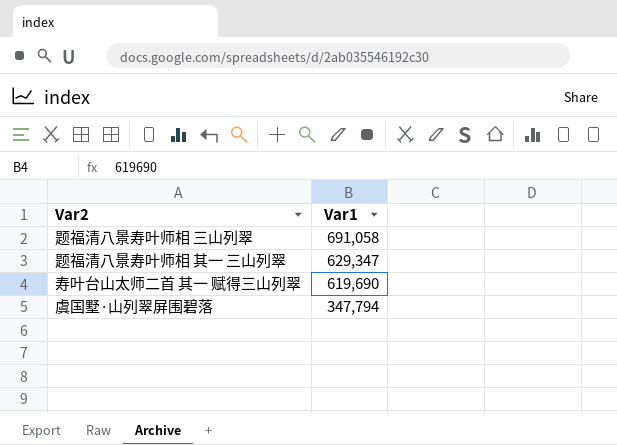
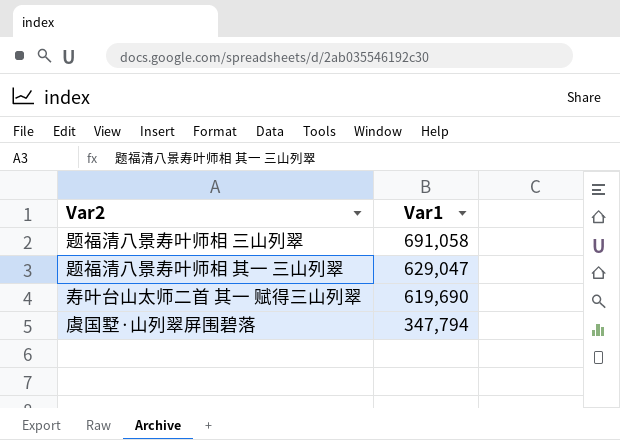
题福清八景寿叶师相 其一 三山列翠 | Var1: 629,347 -> 629,047

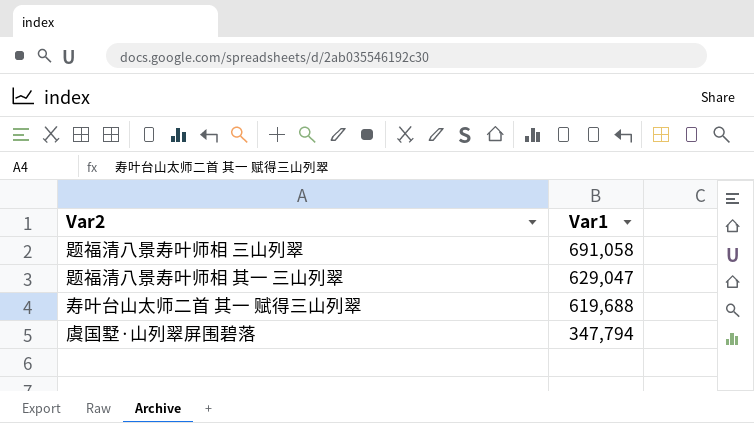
寿叶台山太师二首 其一 赋得三山列翠 | Var1: 619,690 -> 619,688

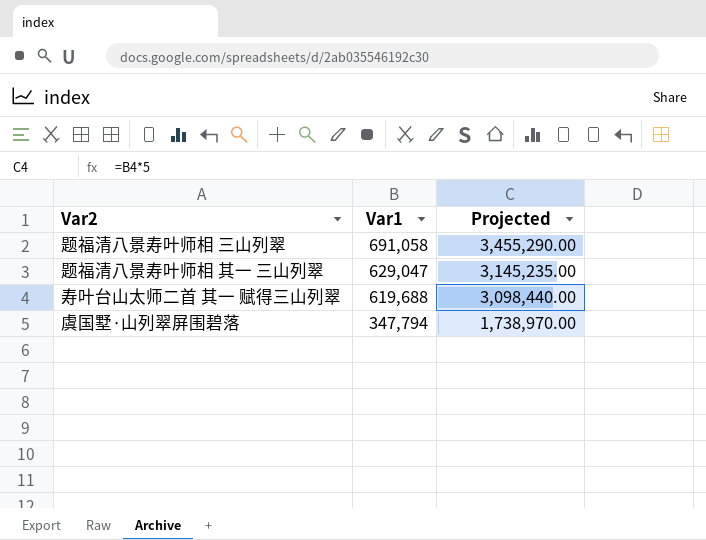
column Projected | formula: none -> [Var1] * 5

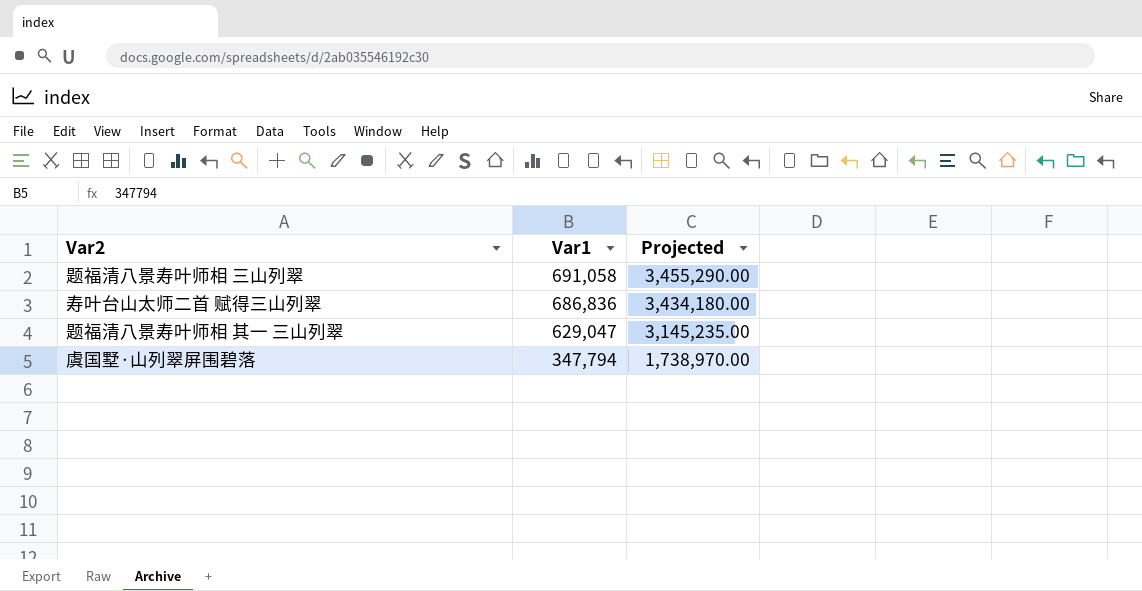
row 寿叶台山太师二首 其一 赋得三山列翠: 619,688 | 3,098,440.00 -> none
row 寿叶台山太师二首 赋得三山列翠: none -> 686,836 | 3,434,180.00

